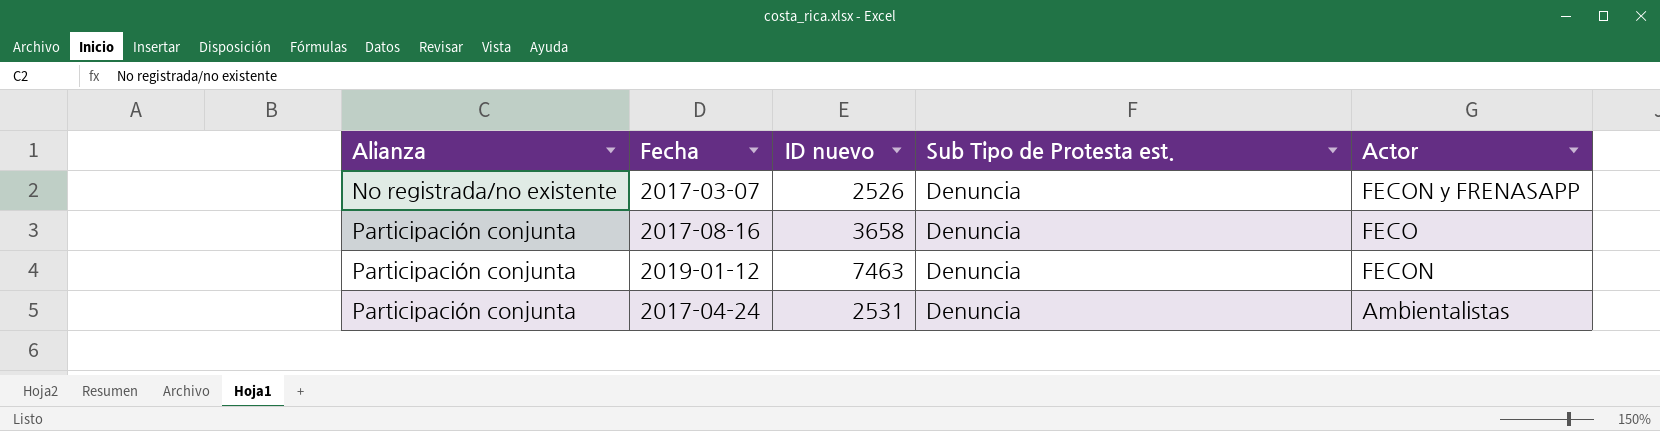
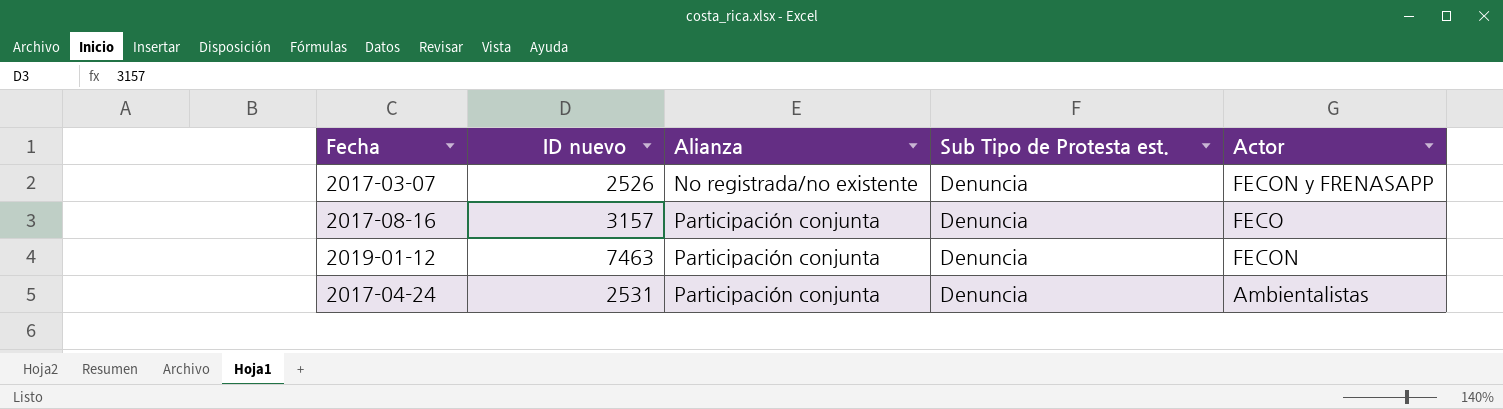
column Alianza | position: 1 -> 3
2017-08-16 | ID nuevo: 3658 -> 3157

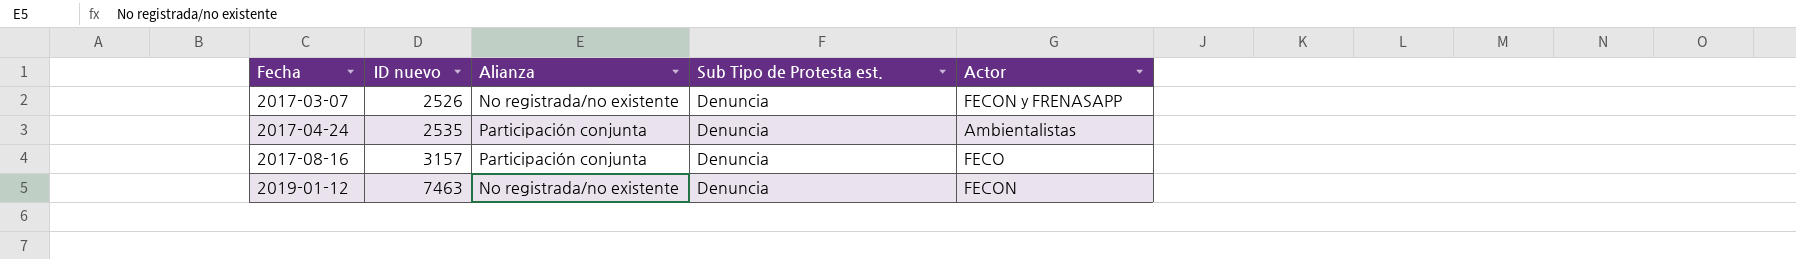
row order: Alianza ascending -> Fecha ascending
2017-04-24 | ID nuevo: 2531 -> 2535
2019-01-12 | Alianza: Participación conjunta -> No registrada/no existente

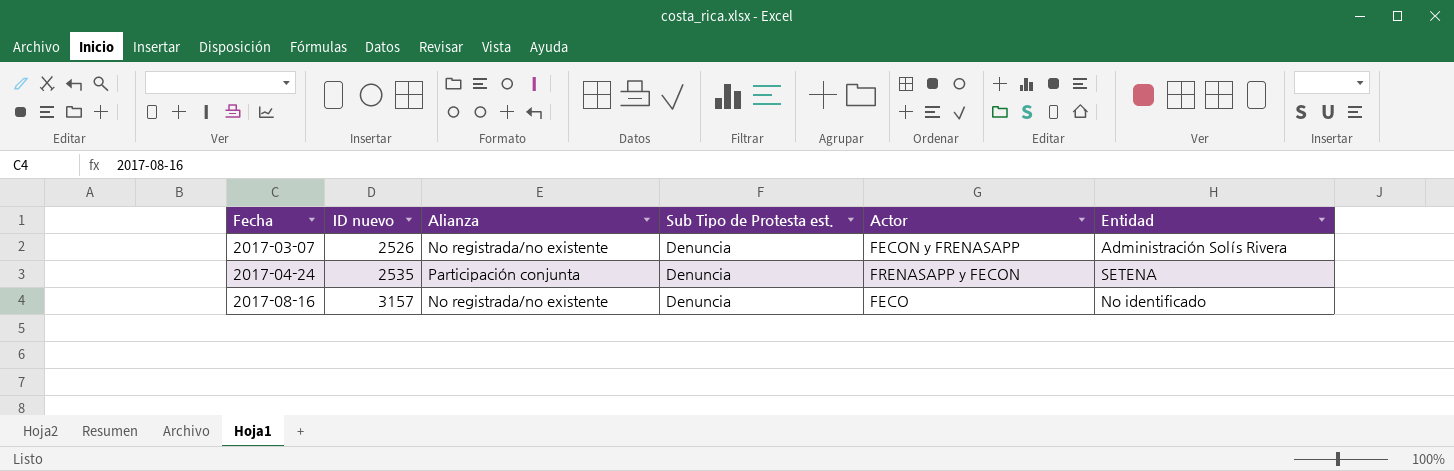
column Entidad | position: none -> 6
row 2019-01-12: 7463 | No registrada/no existente | Denuncia | FECON -> none
2017-04-24 | Actor: Ambientalistas -> FRENASAPP y FECON
2017-08-16 | Alianza: Participación conjunta -> No registrada/no existente

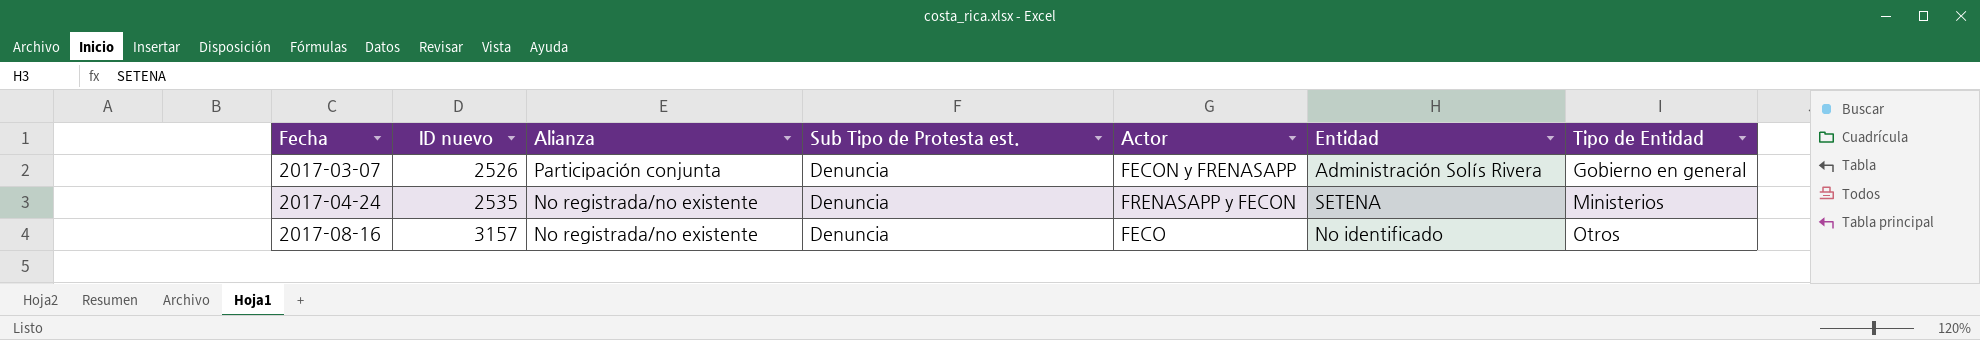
column Tipo de Entidad | position: none -> 7
2017-03-07 | Alianza: No registrada/no existente -> Participación conjunta
2017-04-24 | Alianza: Participación conjunta -> No registrada/no existente

